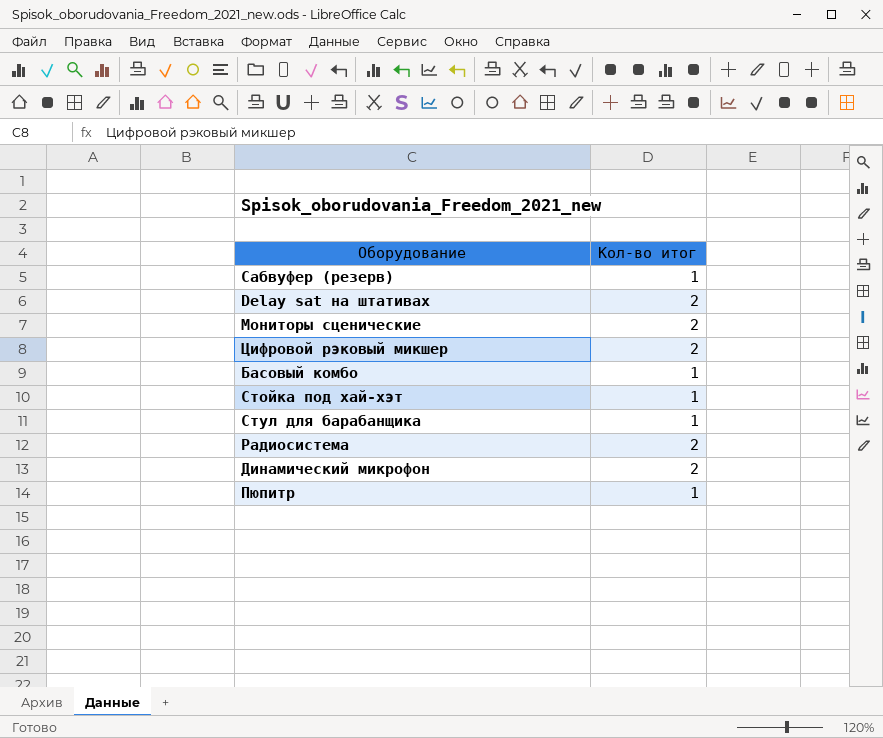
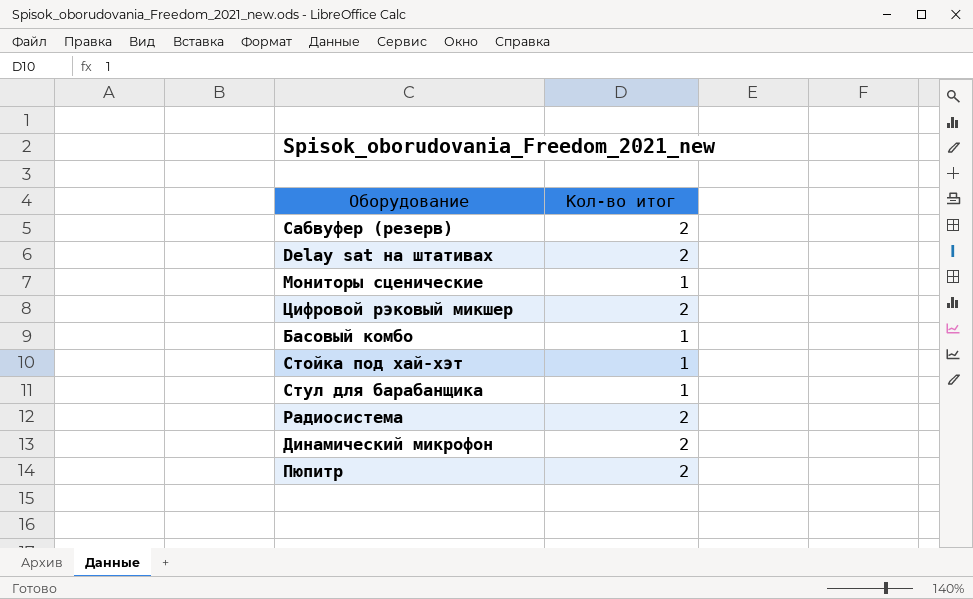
Сабвуфер (резерв) | Кол-во итог: 1 -> 2
Мониторы сценические | Кол-во итог: 2 -> 1
Пюпитр | Кол-во итог: 1 -> 2

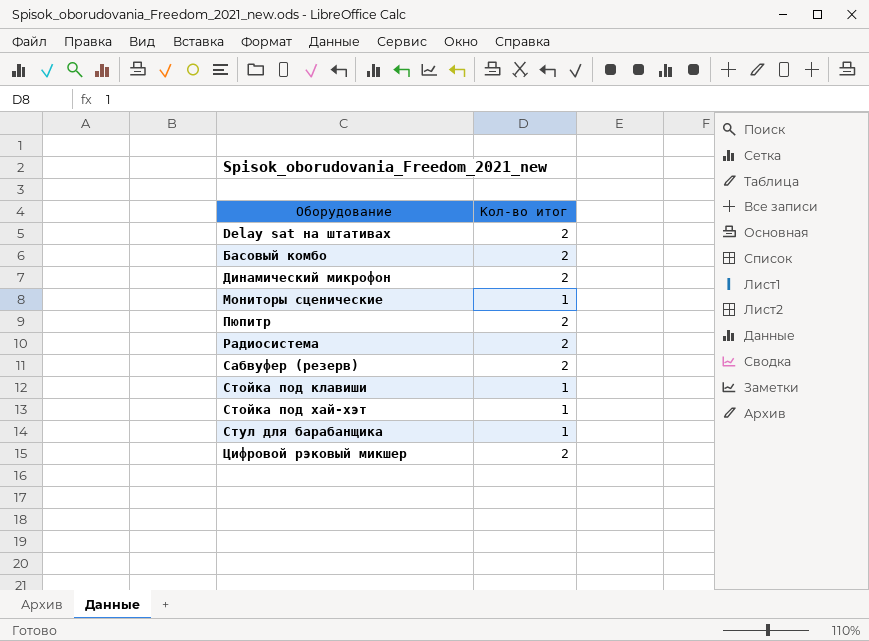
row order: none -> Оборудование ascending
Басовый комбо | Кол-во итог: 1 -> 2
row Стойка под клавиши: none -> 1

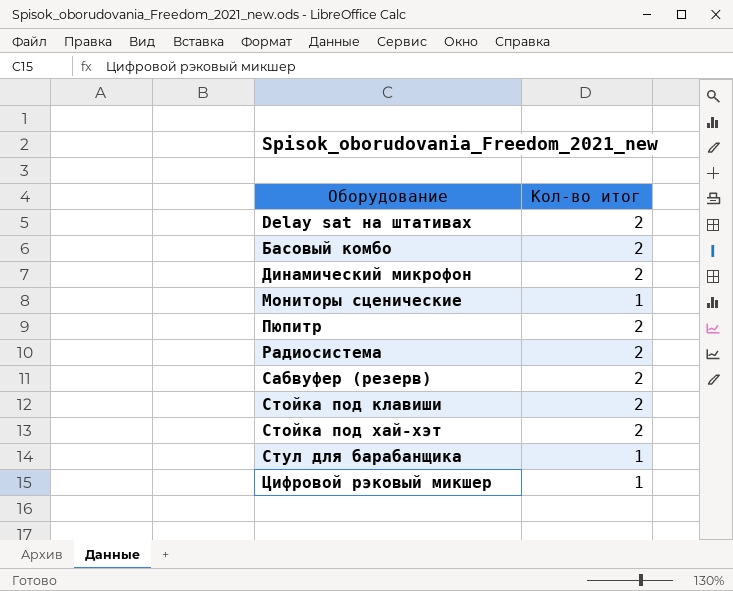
Стойка под клавиши | Кол-во итог: 1 -> 2
Стойка под хай-хэт | Кол-во итог: 1 -> 2
Цифровой рэковый микшер | Кол-во итог: 2 -> 1

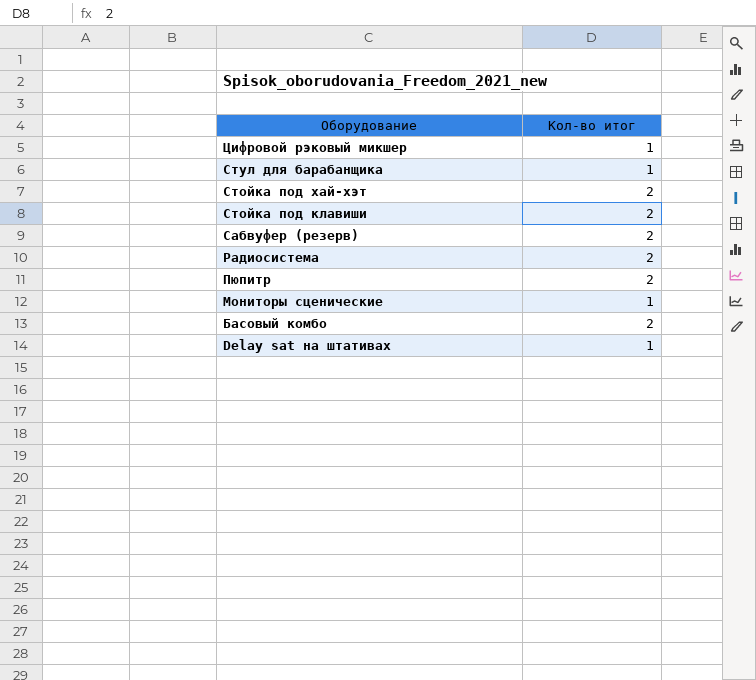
row order: Оборудование ascending -> Оборудование descending
row Динамический микрофон: 2 -> none
Delay sat на штативах | Кол-во итог: 2 -> 1

